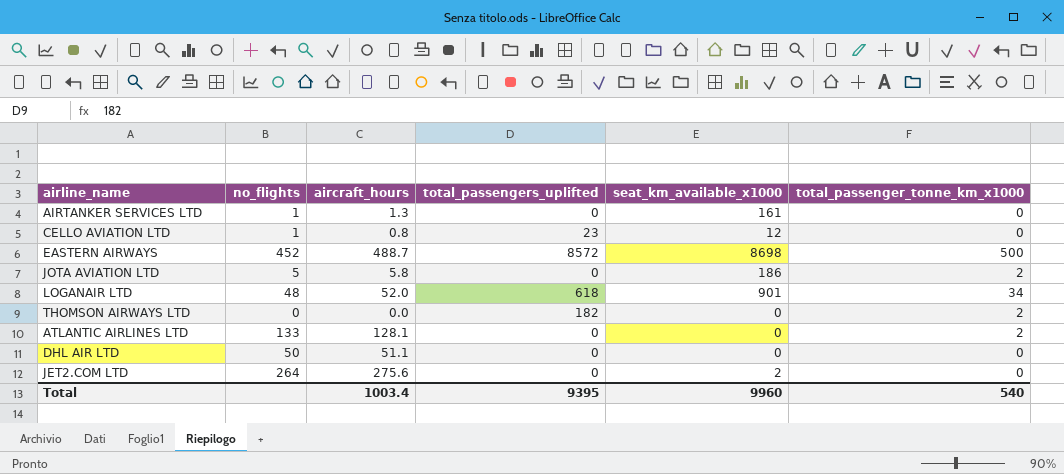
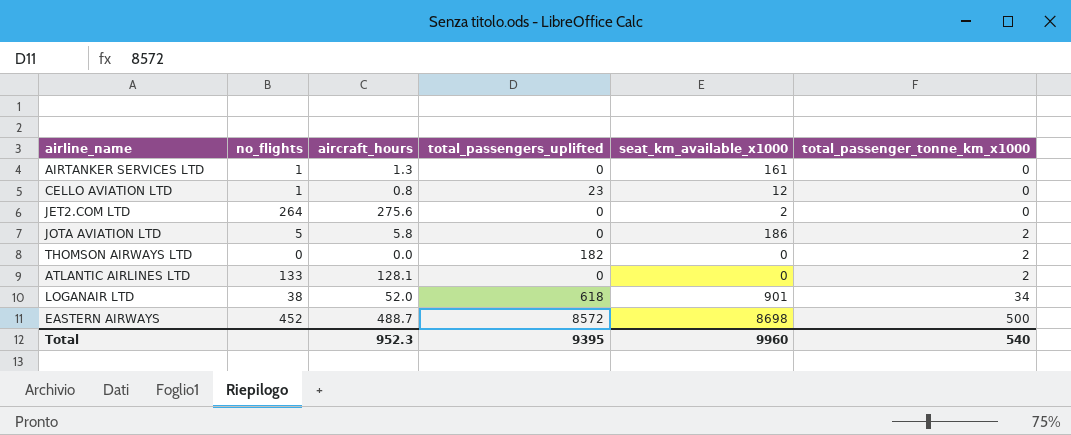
row order: none -> total_passenger_tonne_km_x1000 ascending
row DHL AIR LTD: 50 | 51.1 | 0 | 0 | 0 -> none
LOGANAIR LTD | no_flights: 48 -> 38
Total | aircraft_hours: 1003.4 -> 952.3

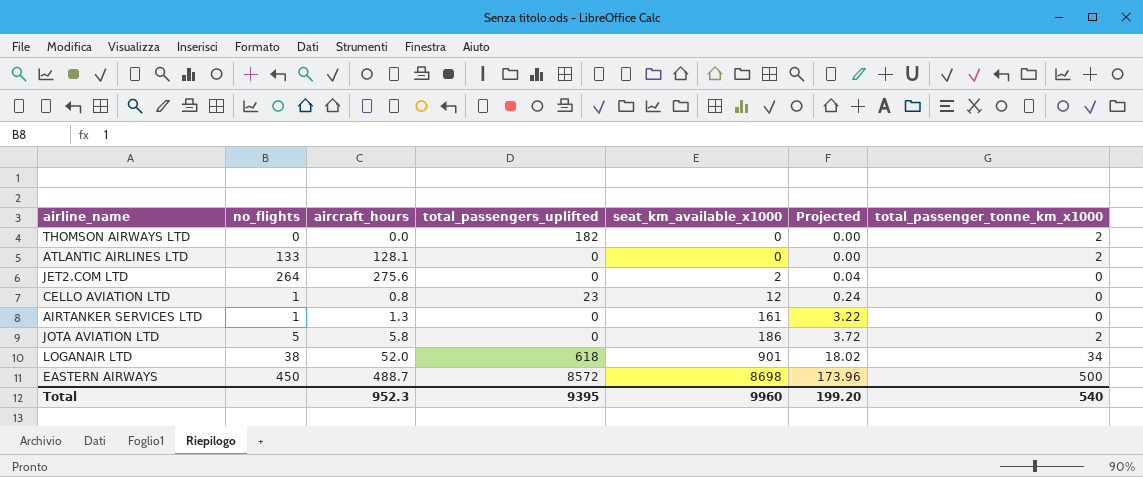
row order: total_passenger_tonne_km_x1000 ascending -> seat_km_available_x1000 ascending
column Projected | formula: none -> [seat_km_available_x1000] * 0.02
EASTERN AIRWAYS | no_flights: 452 -> 450

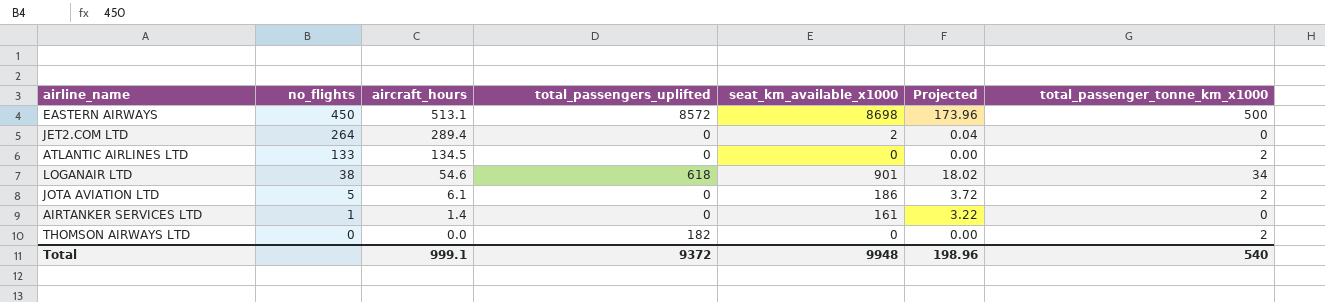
row order: seat_km_available_x1000 ascending -> no_flights descending
row CELLO AVIATION LTD: 1 | 0.8 | 23 | 12 | 0.24 | 0 -> none
EASTERN AIRWAYS | aircraft_hours: 488.7 -> 513.1
JET2.COM LTD | aircraft_hours: 275.6 -> 289.4
ATLANTIC AIRLINES LTD | aircraft_hours: 128.1 -> 134.5
LOGANAIR LTD | aircraft_hours: 52.0 -> 54.6
JOTA AVIATION LTD | aircraft_hours: 5.8 -> 6.1
AIRTANKER SERVICES LTD | aircraft_hours: 1.3 -> 1.4
Total | aircraft_hours: 952.3 -> 999.1
Total | total_passengers_uplifted: 9395 -> 9372
Total | seat_km_available_x1000: 9960 -> 9948
Total | Projected: 199.20 -> 198.96

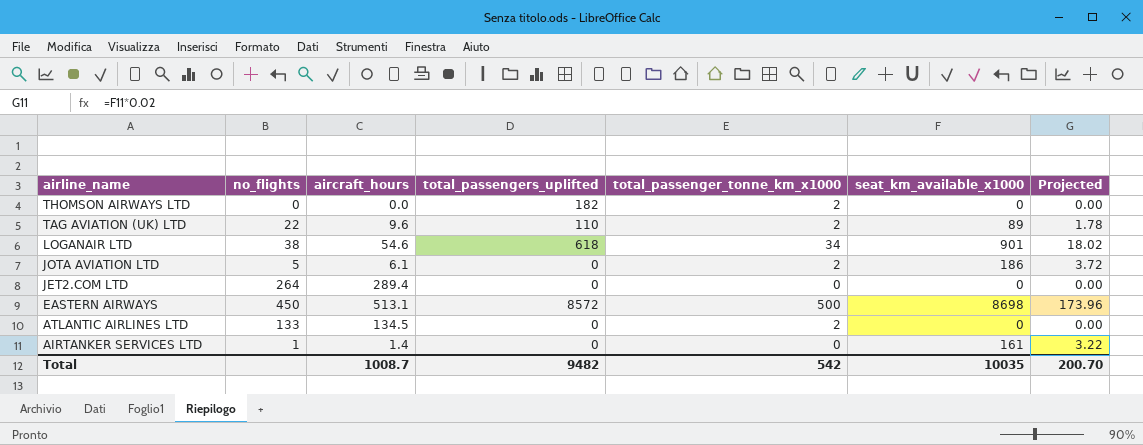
row order: no_flights descending -> airline_name descending
column total_passenger_tonne_km_x1000 | position: 7 -> 5
row TAG AVIATION (UK) LTD: none -> 22 | 9.6 | 110 | 2 | 89 | 1.78
JET2.COM LTD | seat_km_available_x1000: 2 -> 0
JET2.COM LTD | Projected: 0.04 -> 0.00
Total | aircraft_hours: 999.1 -> 1008.7
Total | total_passengers_uplifted: 9372 -> 9482
Total | total_passenger_tonne_km_x1000: 540 -> 542
Total | seat_km_available_x1000: 9948 -> 10035
Total | Projected: 198.96 -> 200.70

